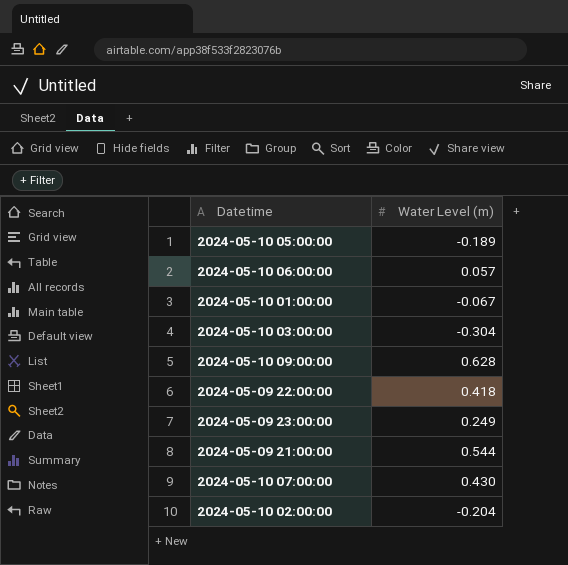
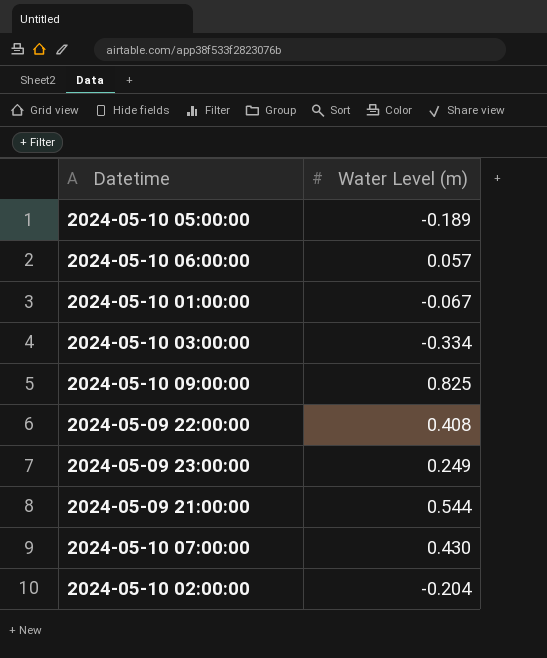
2024-05-10 03:00:00 | Water Level (m): -0.304 -> -0.334
2024-05-10 09:00:00 | Water Level (m): 0.628 -> 0.825
2024-05-09 22:00:00 | Water Level (m): 0.418 -> 0.408

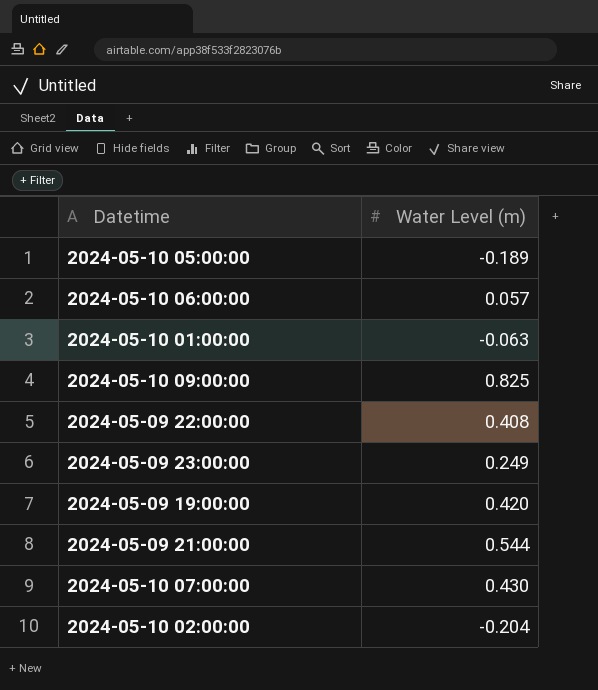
row 2024-05-10 03:00:00: -0.334 -> none
2024-05-10 01:00:00 | Water Level (m): -0.067 -> -0.063
row 2024-05-09 19:00:00: none -> 0.420

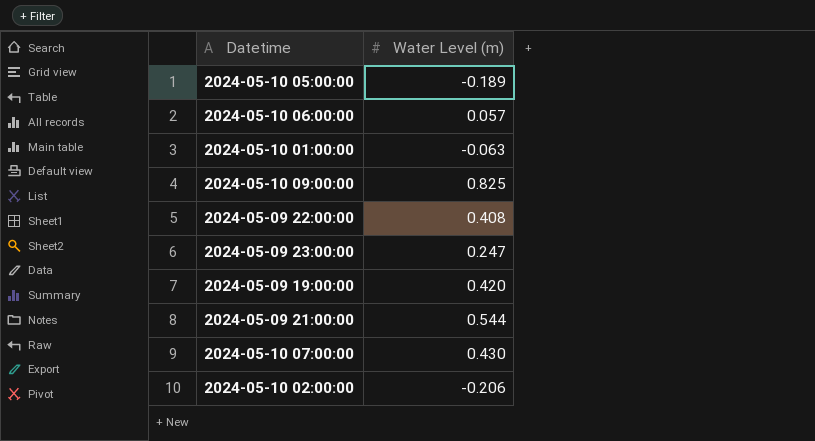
2024-05-09 23:00:00 | Water Level (m): 0.249 -> 0.247
2024-05-10 02:00:00 | Water Level (m): -0.204 -> -0.206

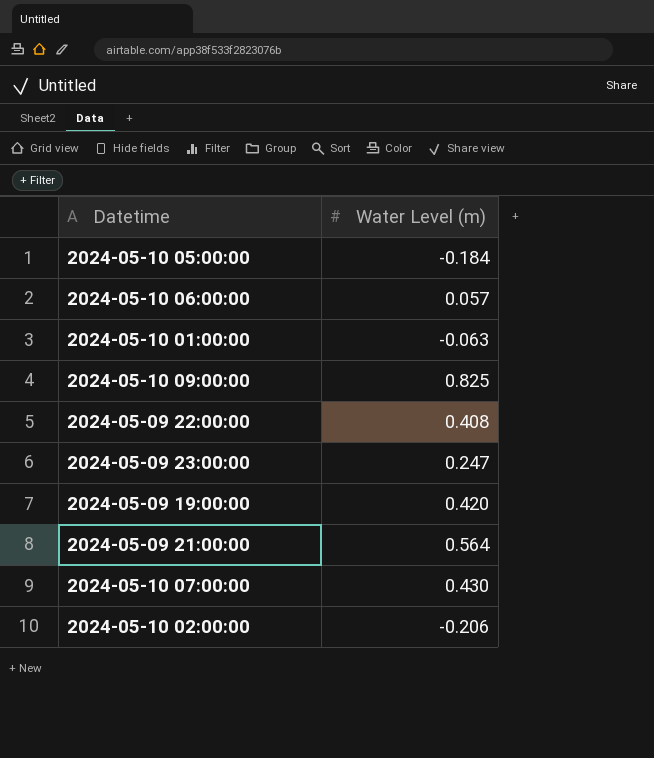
2024-05-10 05:00:00 | Water Level (m): -0.189 -> -0.184
2024-05-09 21:00:00 | Water Level (m): 0.544 -> 0.564

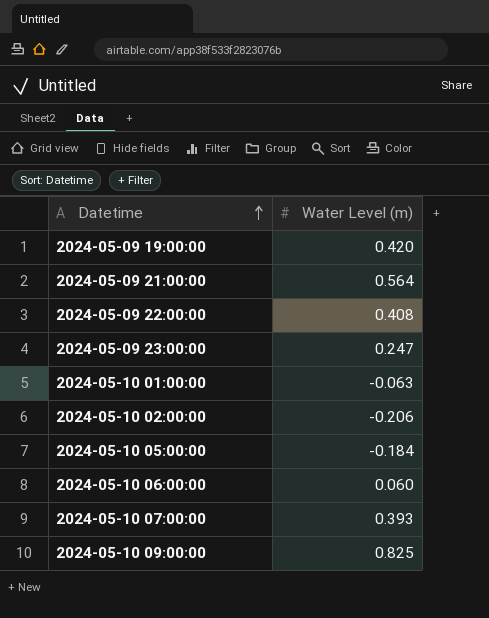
row order: none -> Datetime ascending
2024-05-10 06:00:00 | Water Level (m): 0.057 -> 0.060
2024-05-10 07:00:00 | Water Level (m): 0.430 -> 0.393

